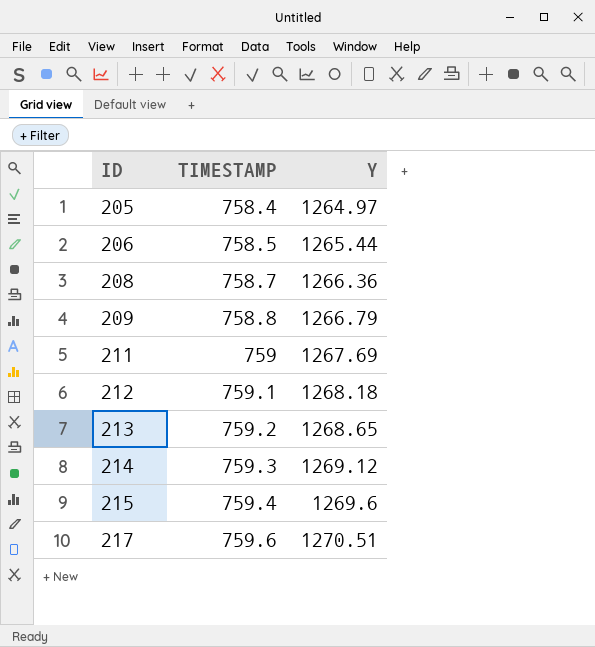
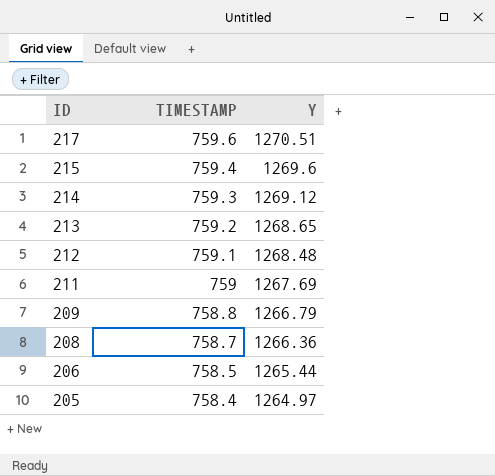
row order: ID ascending -> ID descending
212 | Y: 1268.18 -> 1268.48

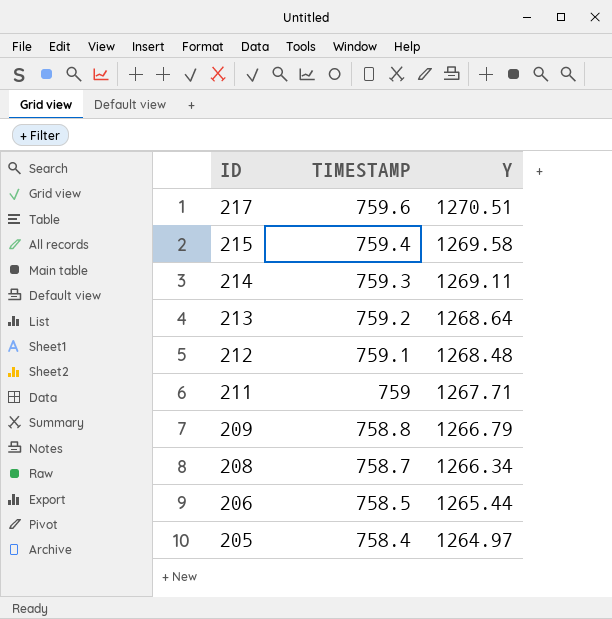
215 | Y: 1269.6 -> 1269.58
214 | Y: 1269.12 -> 1269.11
213 | Y: 1268.65 -> 1268.64
211 | Y: 1267.69 -> 1267.71
208 | Y: 1266.36 -> 1266.34

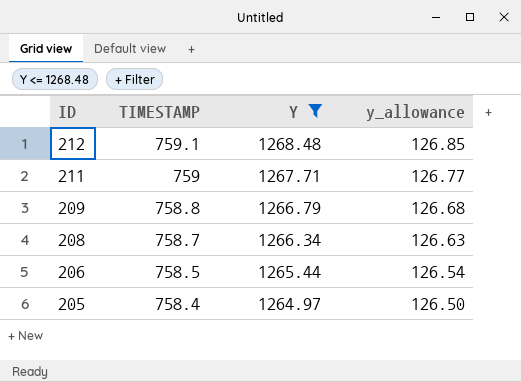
filter: none -> Y <= 1268.48
column y_allowance | formula: none -> [Y] * 0.1

